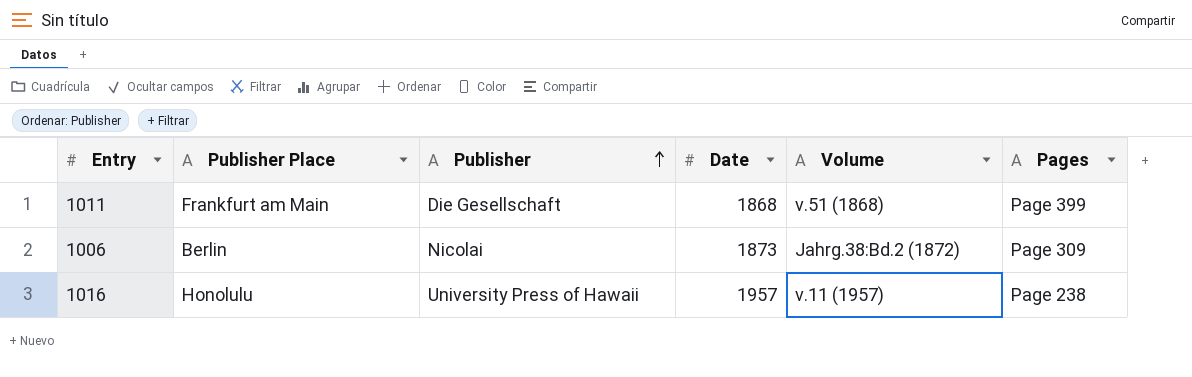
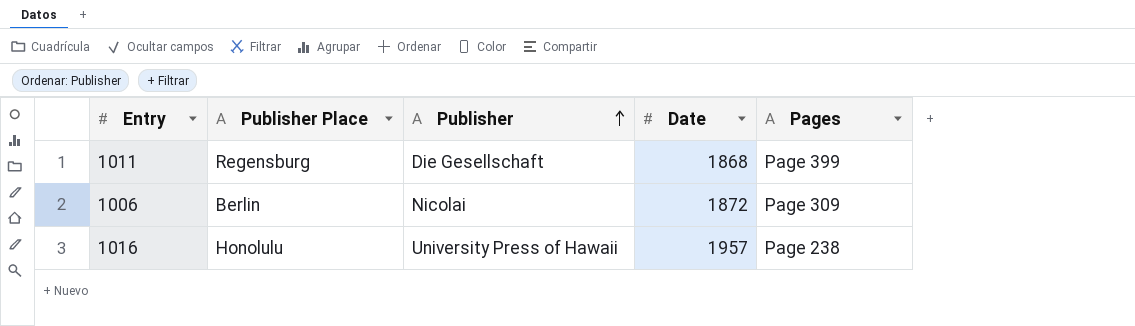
column Volume | position: 5 -> none
1011 | Publisher Place: Frankfurt am Main -> Regensburg
1006 | Date: 1873 -> 1872

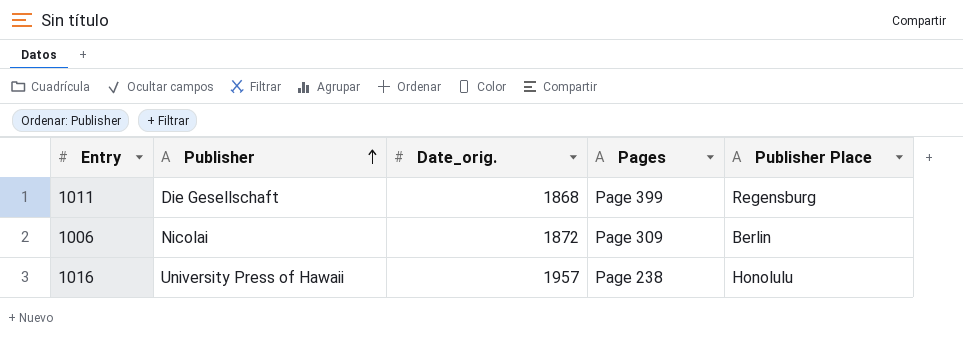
column name: Date -> Date_orig.
column Publisher Place | position: 2 -> 5

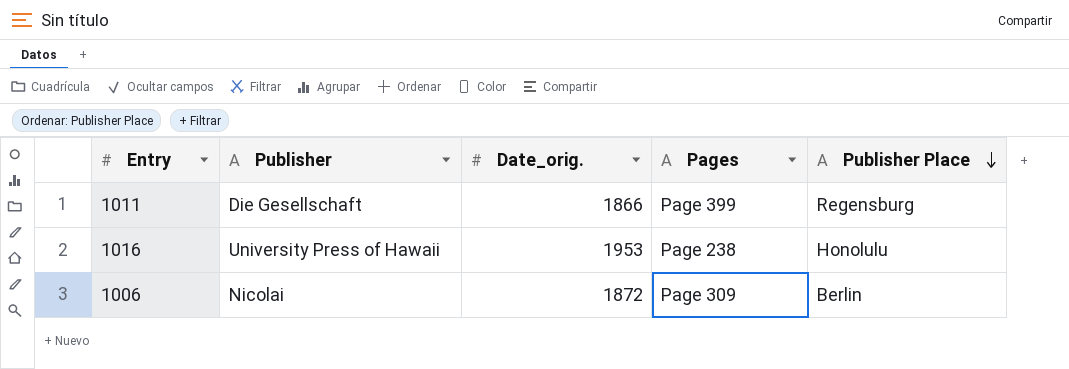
row order: Publisher ascending -> Publisher Place descending
1011 | Date_orig.: 1868 -> 1866
1016 | Date_orig.: 1957 -> 1953

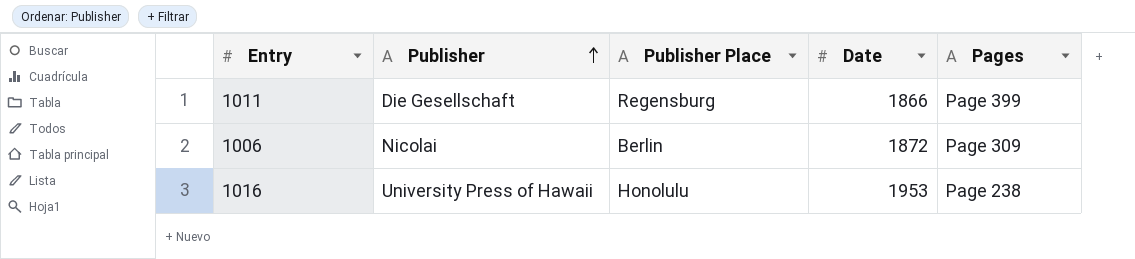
row order: Publisher Place descending -> Publisher ascending
column Publisher Place | position: 5 -> 3
column name: Date_orig. -> Date

